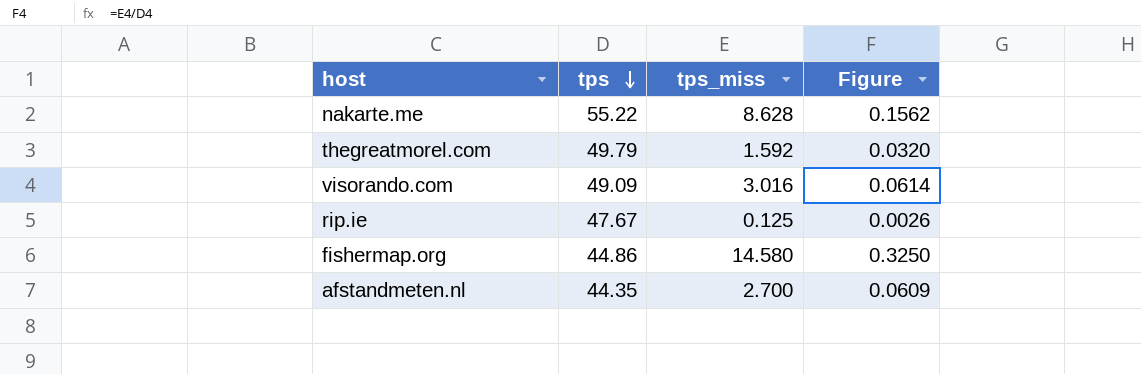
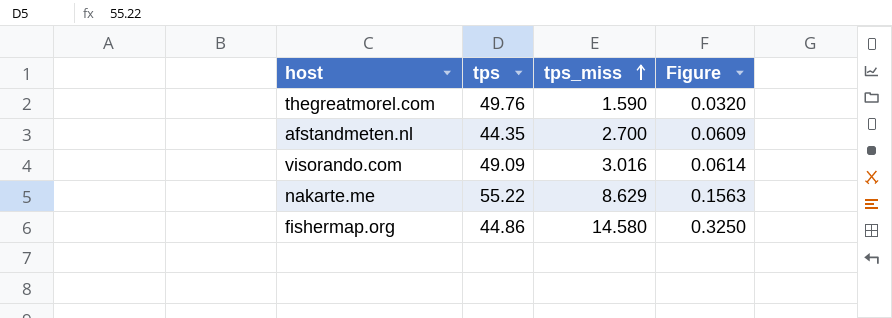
row order: tps descending -> tps_miss ascending
row rip.ie: 47.67 | 0.125 | 0.0026 -> none
thegreatmorel.com | tps: 49.79 -> 49.76
thegreatmorel.com | tps_miss: 1.592 -> 1.590
nakarte.me | tps_miss: 8.628 -> 8.629
nakarte.me | Figure: 0.1562 -> 0.1563

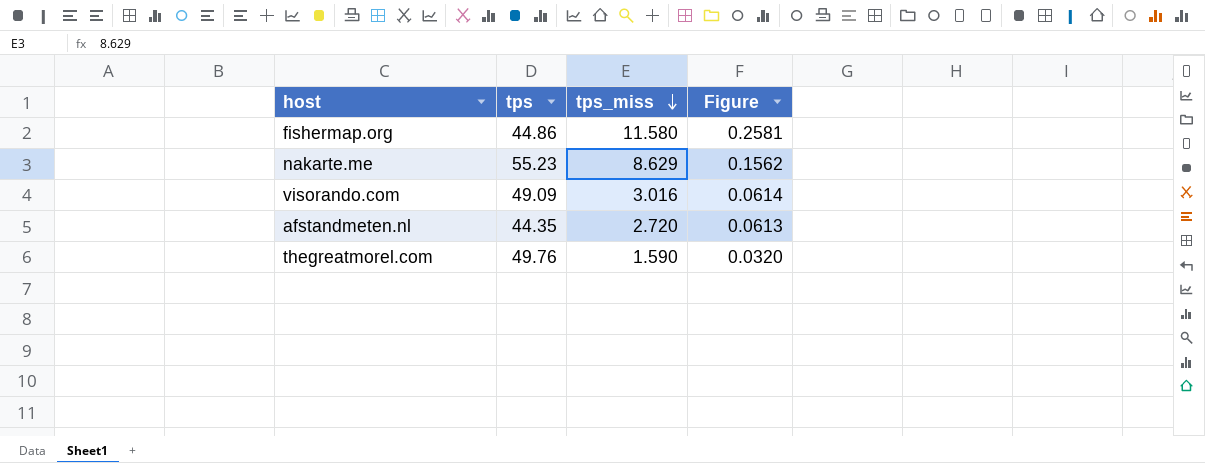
row order: tps_miss ascending -> tps_miss descending
fishermap.org | tps_miss: 14.580 -> 11.580
fishermap.org | Figure: 0.3250 -> 0.2581
nakarte.me | tps: 55.22 -> 55.23
nakarte.me | Figure: 0.1563 -> 0.1562
afstandmeten.nl | tps_miss: 2.700 -> 2.720
afstandmeten.nl | Figure: 0.0609 -> 0.0613

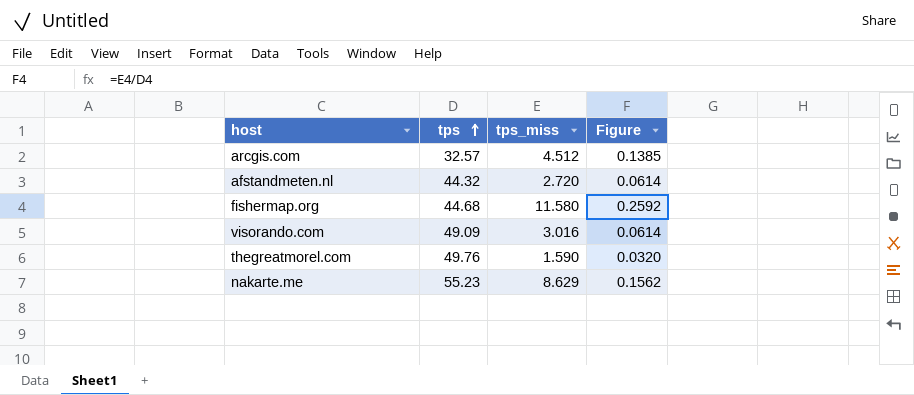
row order: tps_miss descending -> tps ascending
row arcgis.com: none -> 32.57 | 4.512 | 0.1385
afstandmeten.nl | tps: 44.35 -> 44.32
afstandmeten.nl | Figure: 0.0613 -> 0.0614
fishermap.org | tps: 44.86 -> 44.68
fishermap.org | Figure: 0.2581 -> 0.2592

